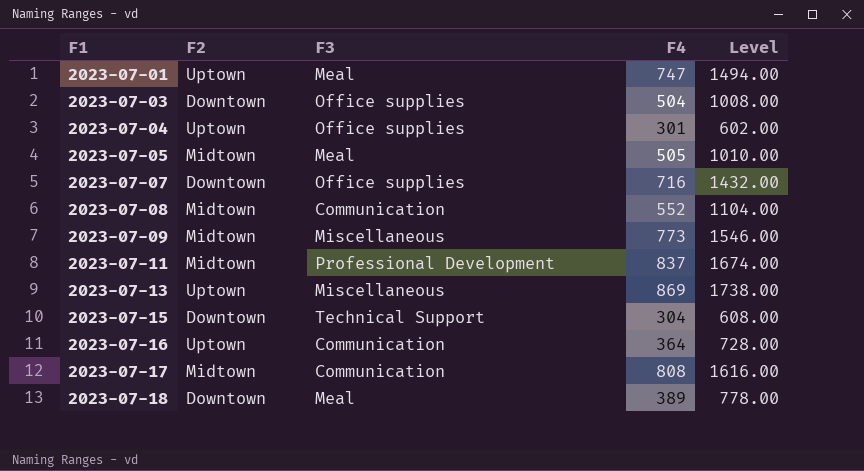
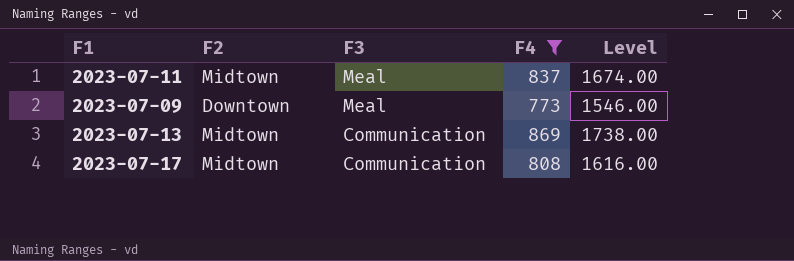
filter: none -> F4 >= 773
row order: F1 ascending -> F3 descending
2023-07-11 | F3: Professional Development -> Meal
2023-07-09 | F2: Midtown -> Downtown
2023-07-09 | F3: Miscellaneous -> Meal
2023-07-13 | F2: Uptown -> Midtown
2023-07-13 | F3: Miscellaneous -> Communication

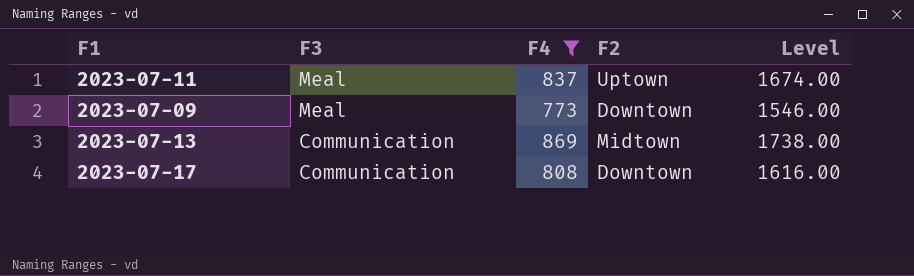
column F2 | position: 2 -> 4
2023-07-11 | F2: Midtown -> Uptown
2023-07-17 | F2: Midtown -> Downtown

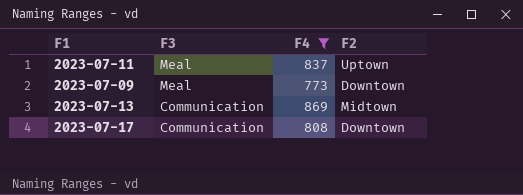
column Level | formula: [F4] * 2 -> none

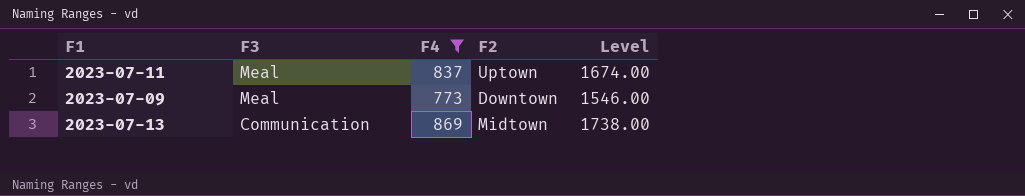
column Level | formula: none -> [F4] * 2
row 2023-07-17: Communication | 808 | Downtown -> none

